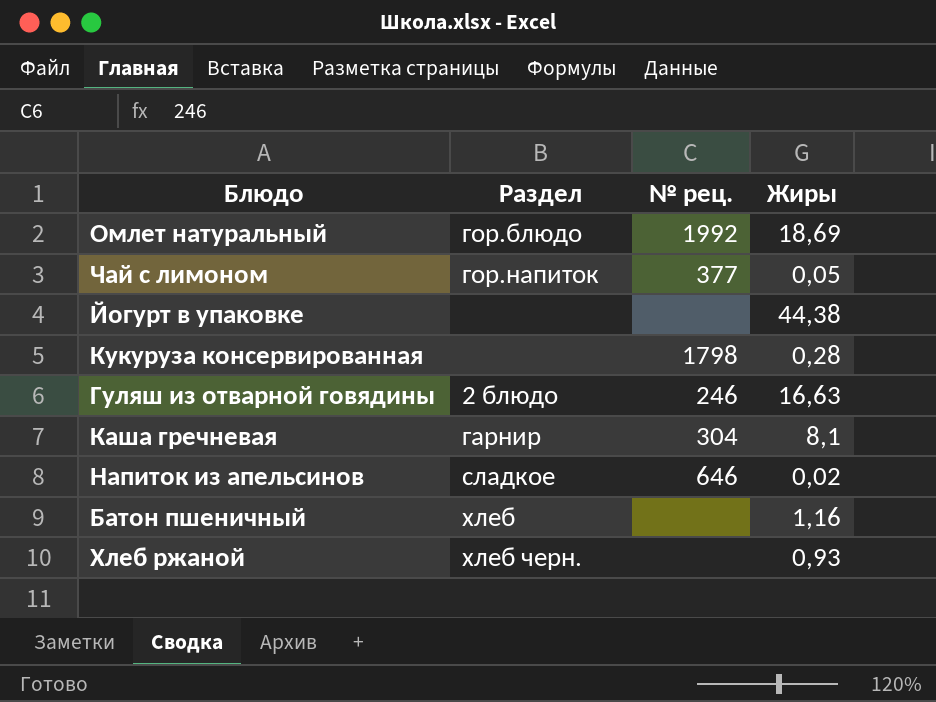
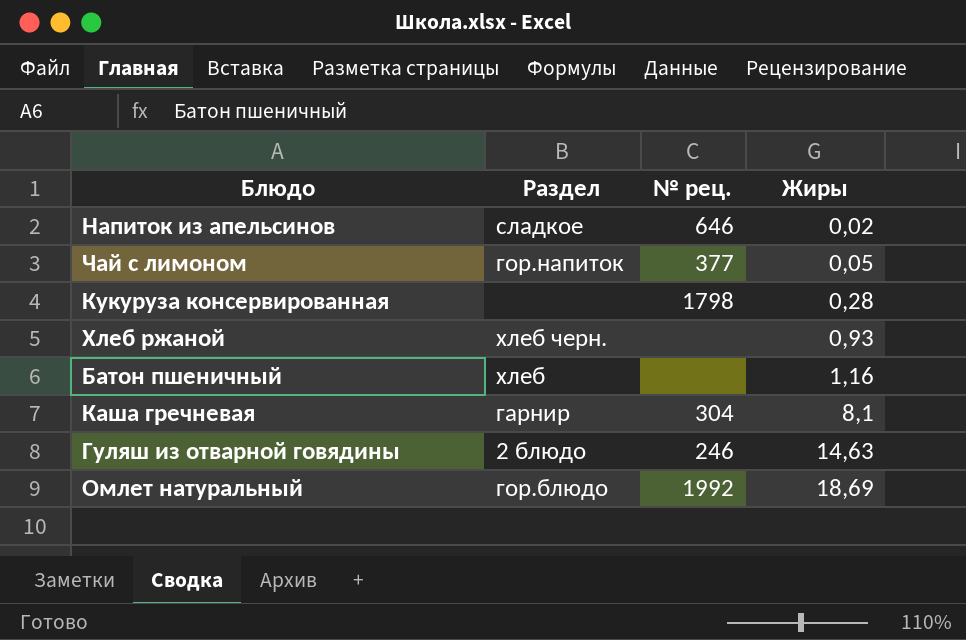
row order: none -> Жиры ascending
row Йогурт в упаковке: none | none | 44,38 -> none
Гуляш из отварной говядины | Жиры: 16,63 -> 14,63

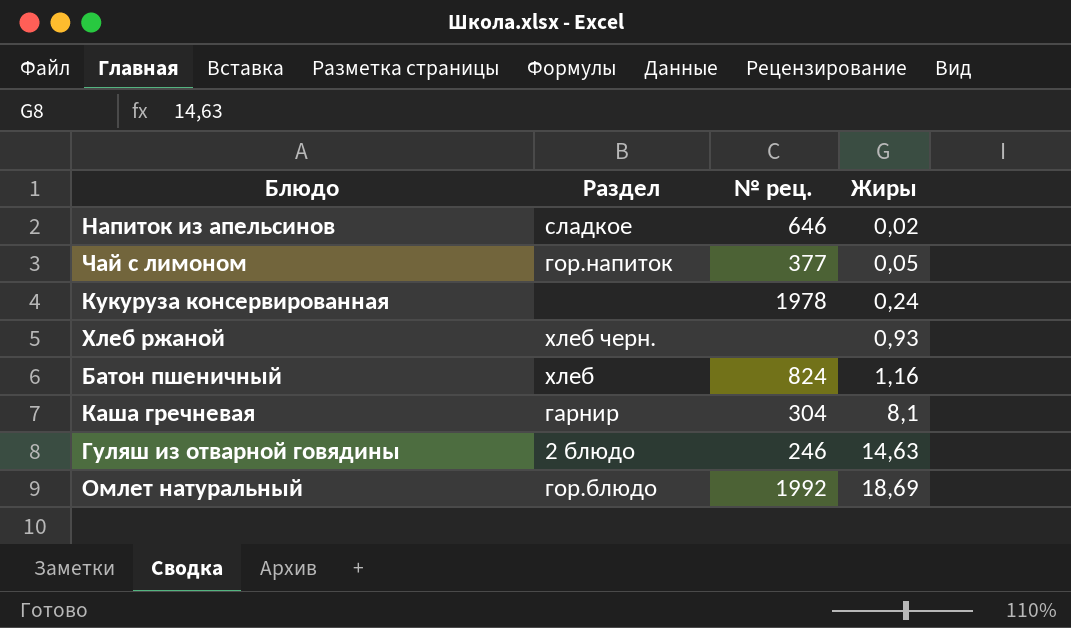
Кукуруза консервированная | № рец.: 1798 -> 1978
Кукуруза консервированная | Жиры: 0,28 -> 0,24
Батон пшеничный | № рец.: none -> 824

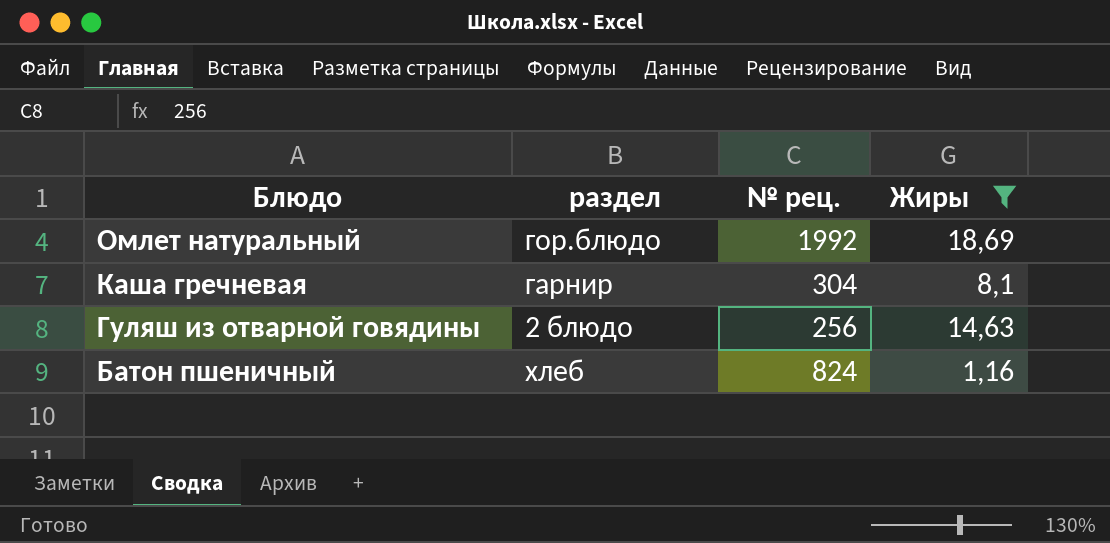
filter: none -> Жиры >= 1,16
row order: Жиры ascending -> Блюдо descending
column name: Раздел -> раздел
Гуляш из отварной говядины | № рец.: 246 -> 256

